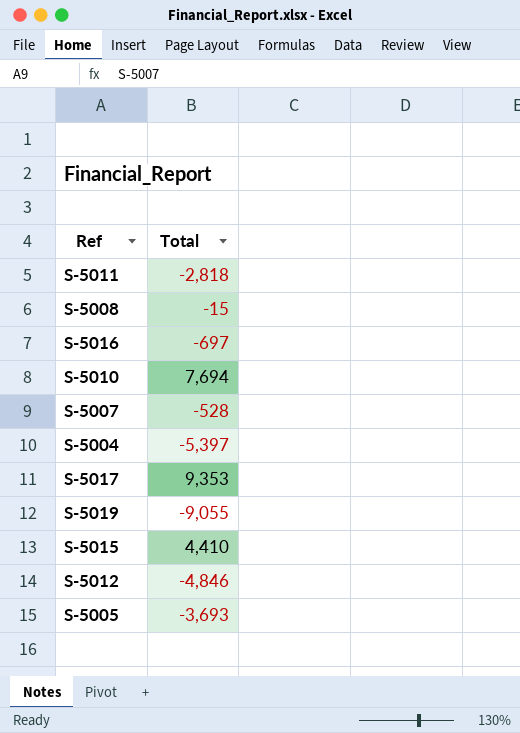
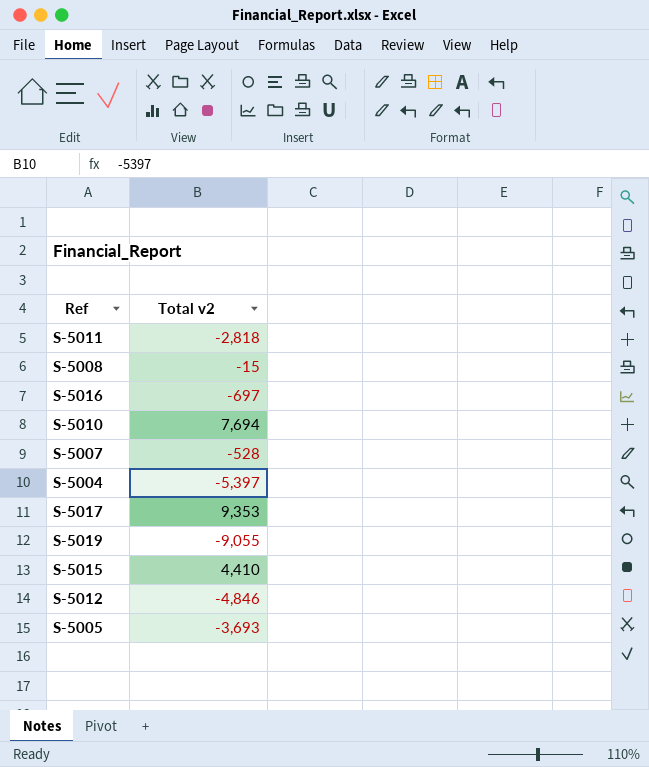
column name: Total -> Total v2

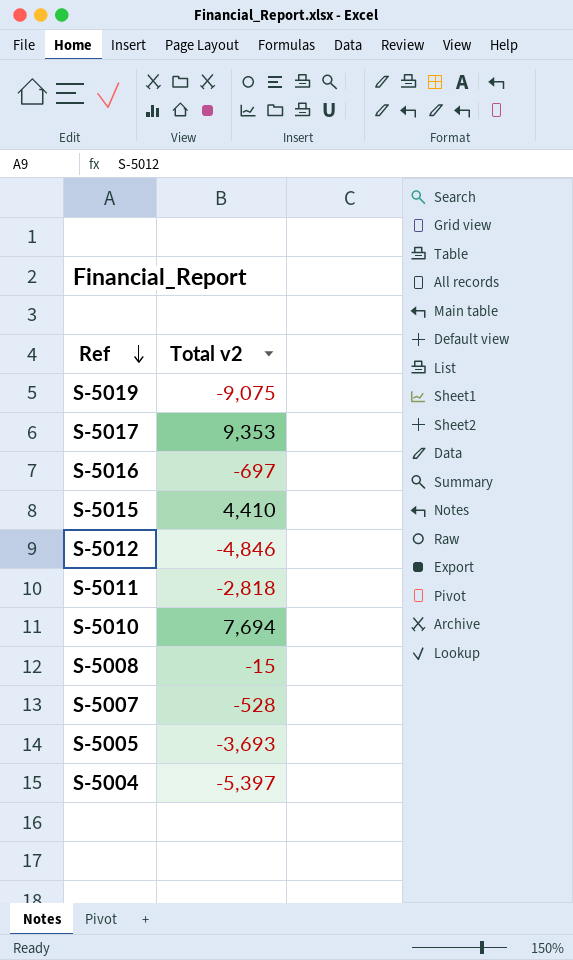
row order: none -> Ref descending
S-5019 | Total v2: -9,055 -> -9,075

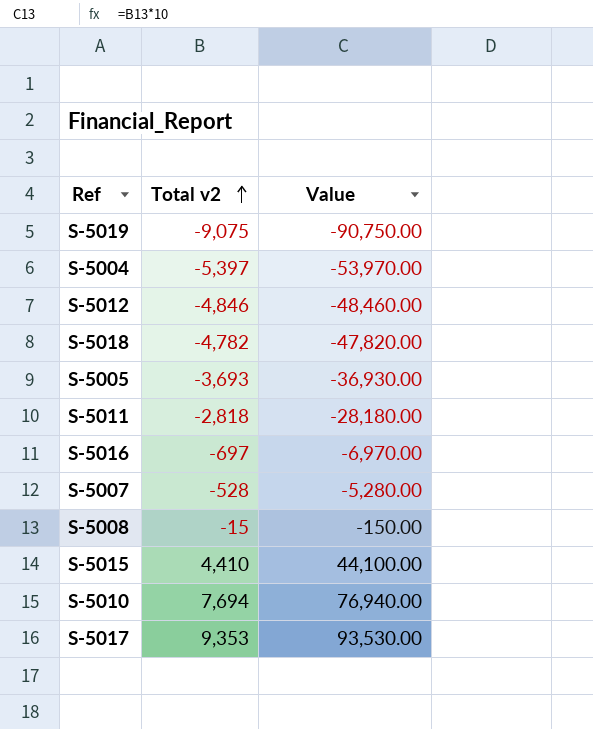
row order: Ref descending -> Total v2 ascending
column Value | formula: none -> [Total v2] * 10
row S-5018: none -> -4,782 | -47,820.00

